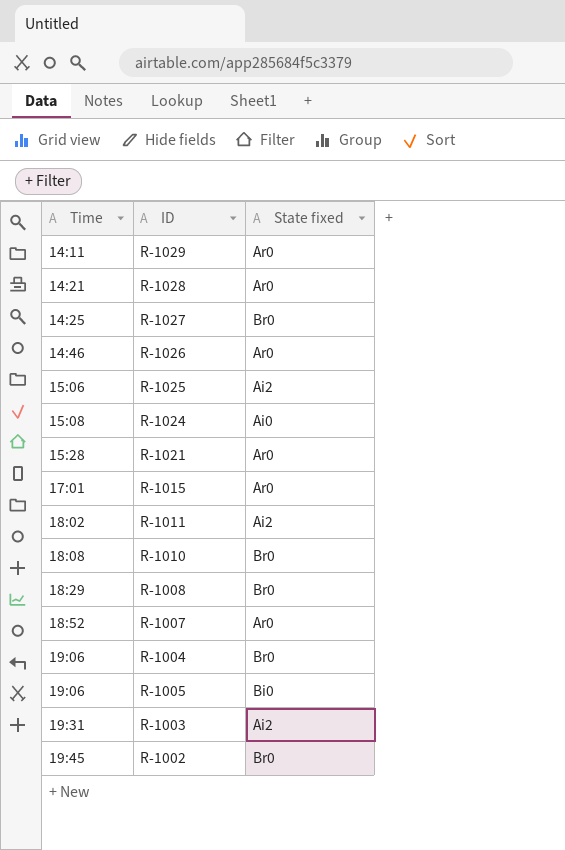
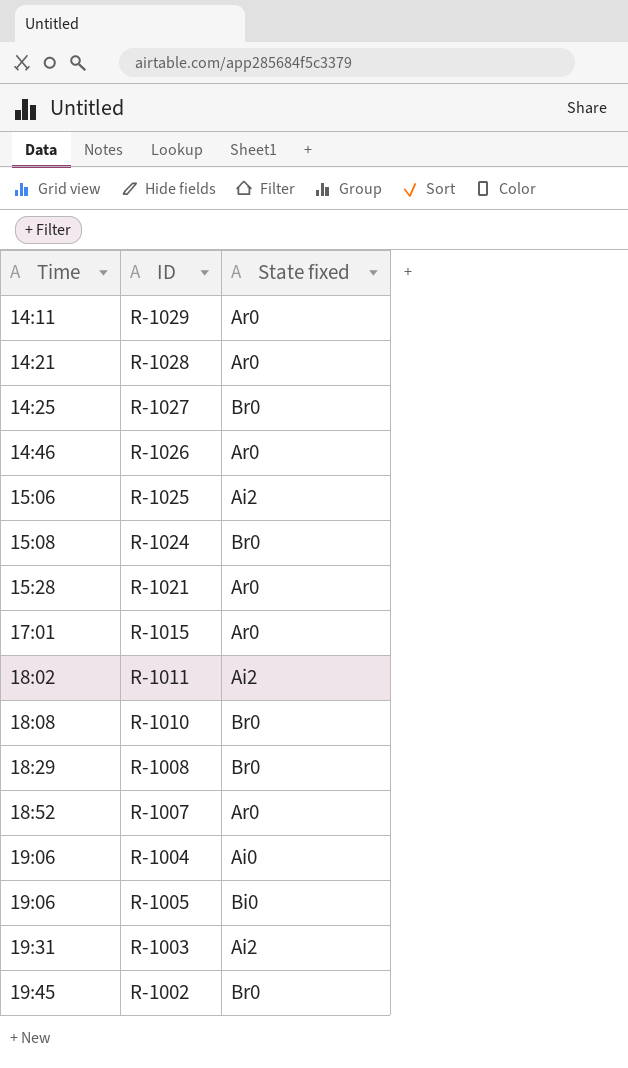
R-1024 | State fixed: Ai0 -> Br0
R-1004 | State fixed: Br0 -> Ai0

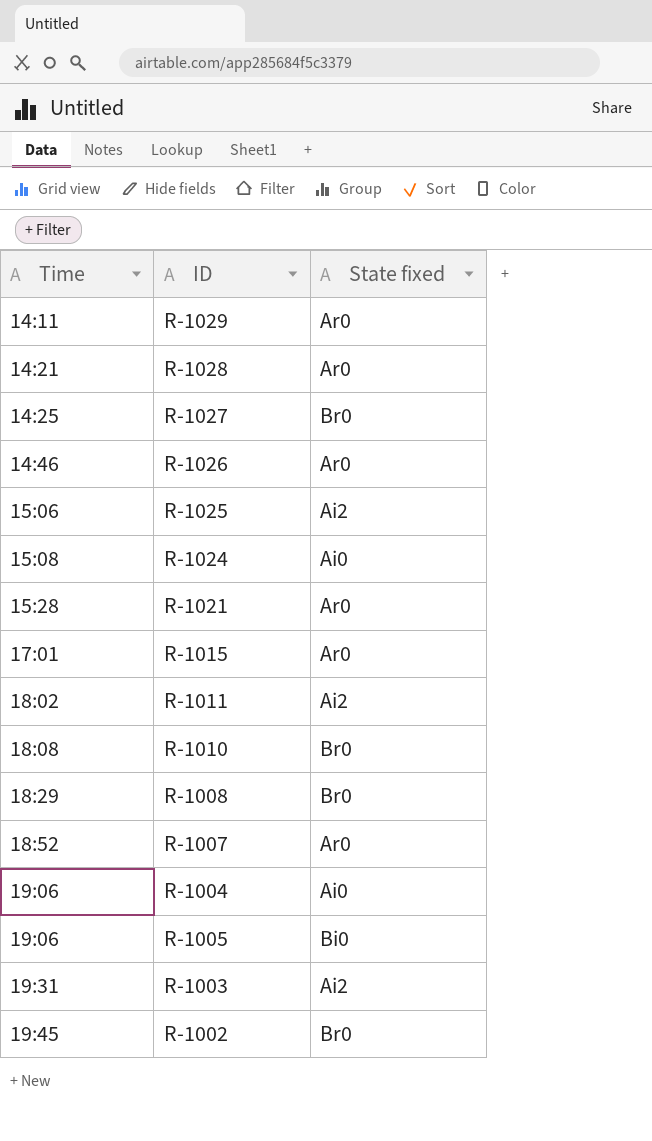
R-1024 | State fixed: Br0 -> Ai0

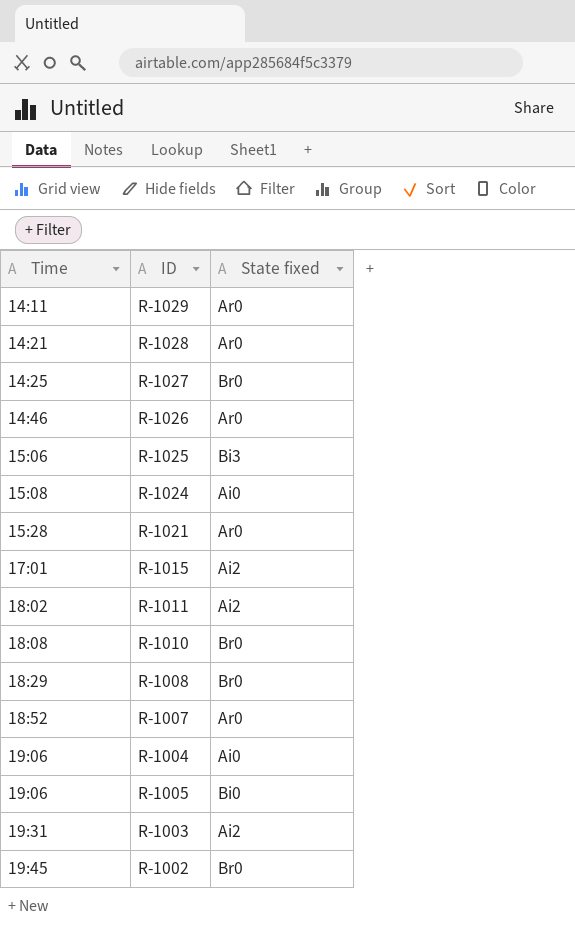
R-1025 | State fixed: Ai2 -> Bi3
R-1015 | State fixed: Ar0 -> Ai2

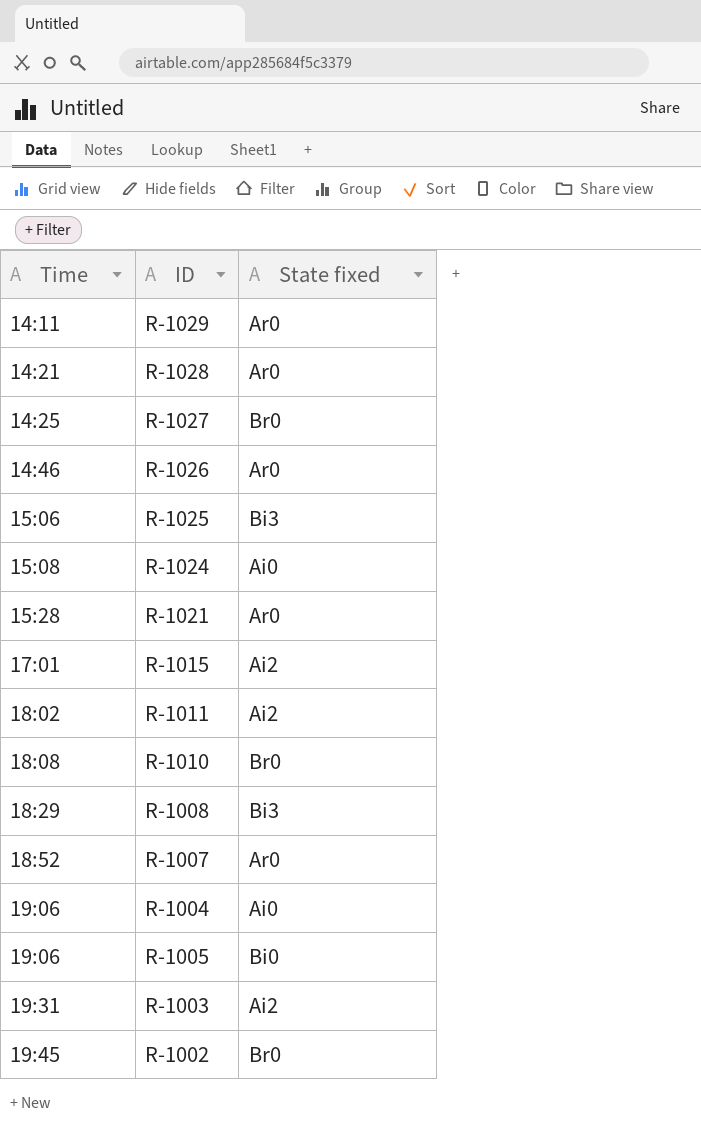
R-1008 | State fixed: Br0 -> Bi3

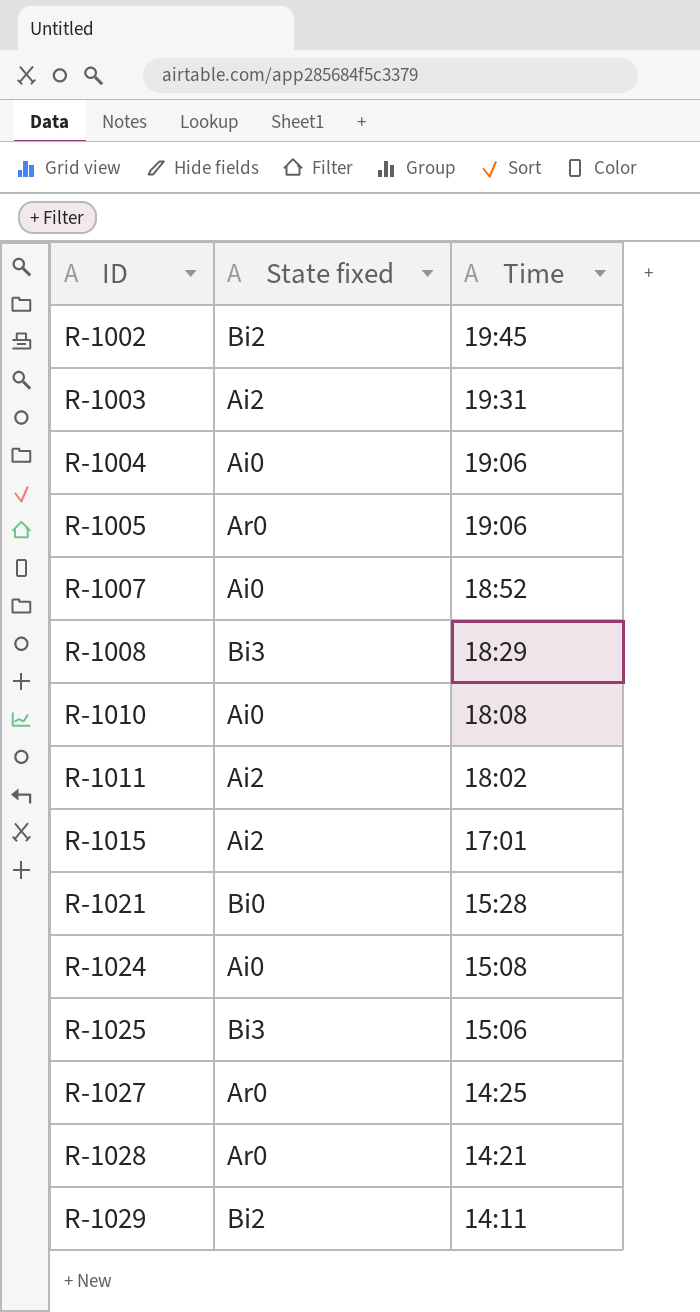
row order: Time ascending -> ID ascending
column Time | position: 1 -> 3
row R-1026: 14:46 | Ar0 -> none
R-1002 | State fixed: Br0 -> Bi2
R-1005 | State fixed: Bi0 -> Ar0
R-1007 | State fixed: Ar0 -> Ai0
R-1010 | State fixed: Br0 -> Ai0
R-1021 | State fixed: Ar0 -> Bi0
R-1027 | State fixed: Br0 -> Ar0
R-1029 | State fixed: Ar0 -> Bi2

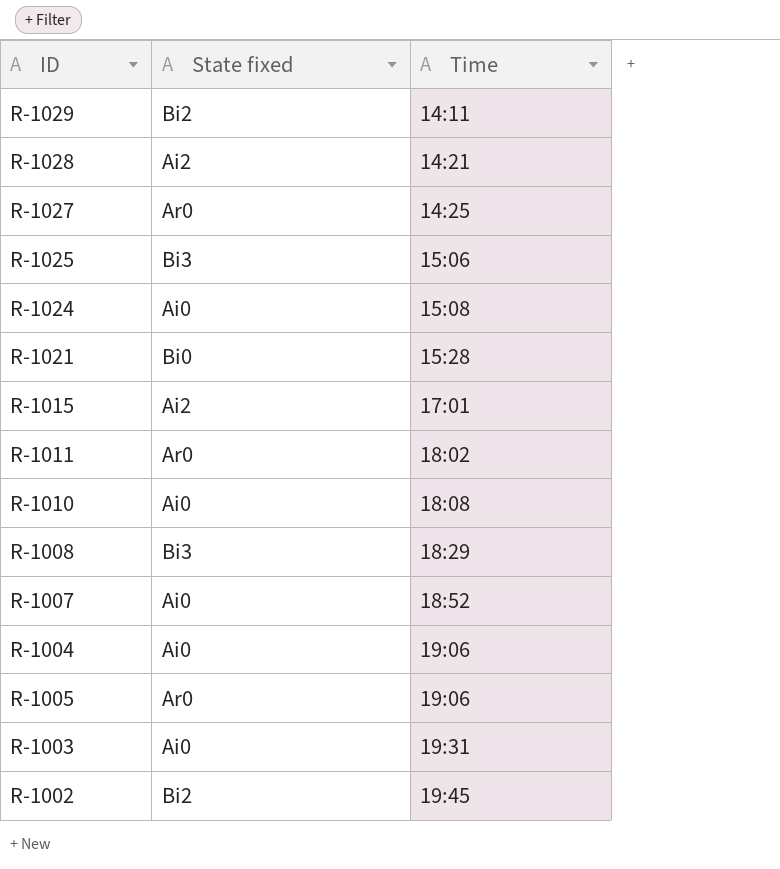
row order: ID ascending -> Time ascending
R-1028 | State fixed: Ar0 -> Ai2
R-1011 | State fixed: Ai2 -> Ar0
R-1003 | State fixed: Ai2 -> Ai0

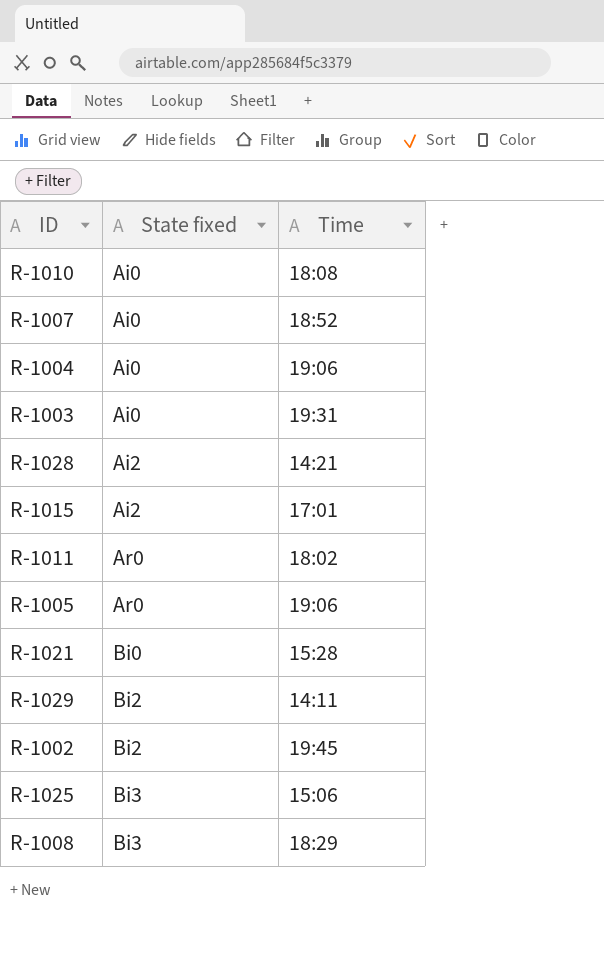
row order: Time ascending -> State fixed ascending
row R-1027: Ar0 | 14:25 -> none
row R-1024: Ai0 | 15:08 -> none

